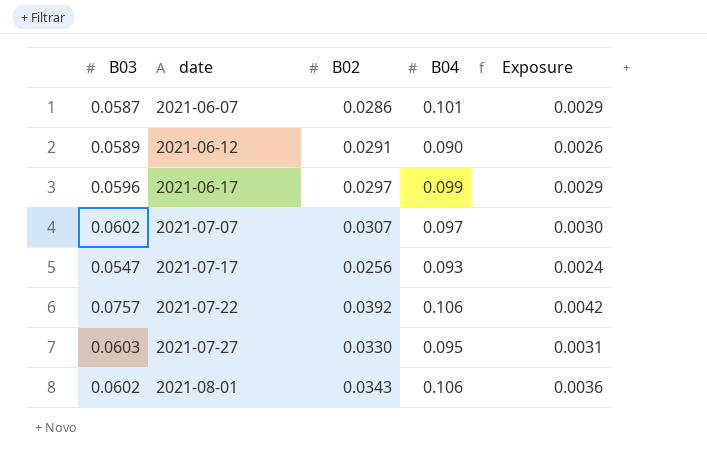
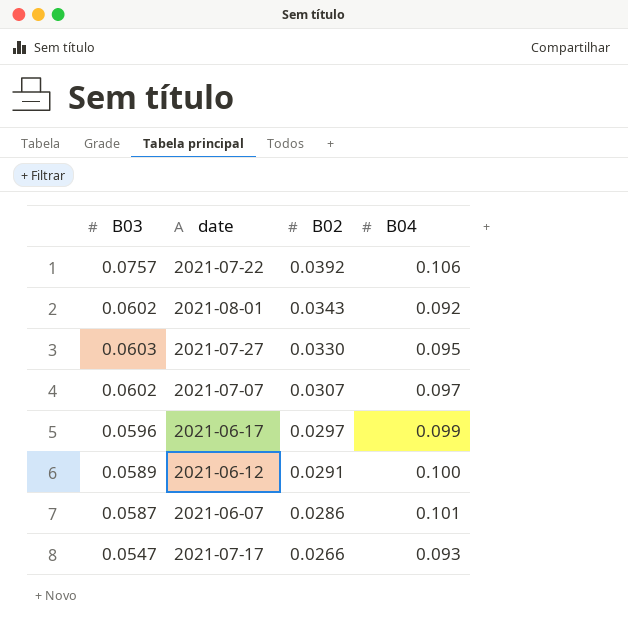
row order: date ascending -> B02 descending
column Exposure | formula: [B02] * [B04] -> none
2021-08-01 | B04: 0.106 -> 0.092
2021-06-12 | B04: 0.090 -> 0.100
2021-07-17 | B02: 0.0256 -> 0.0266

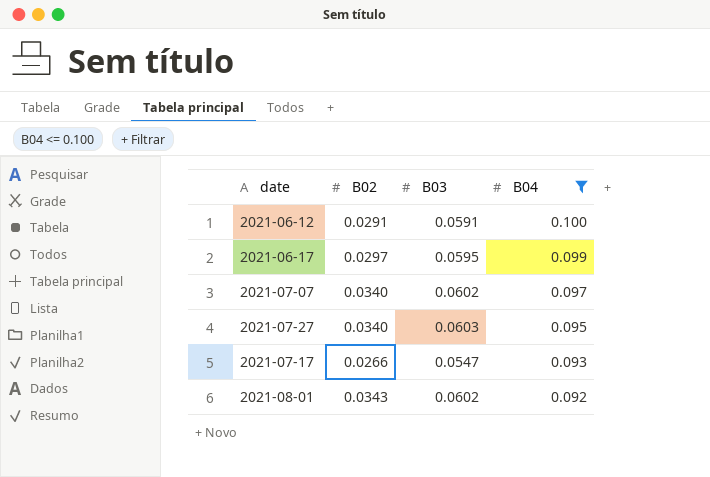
filter: none -> B04 <= 0.100
row order: B02 descending -> B04 descending
column B03 | position: 1 -> 3
2021-06-12 | B03: 0.0589 -> 0.0591
2021-06-17 | B03: 0.0596 -> 0.0595
2021-07-07 | B02: 0.0307 -> 0.0340
2021-07-27 | B02: 0.0330 -> 0.0340

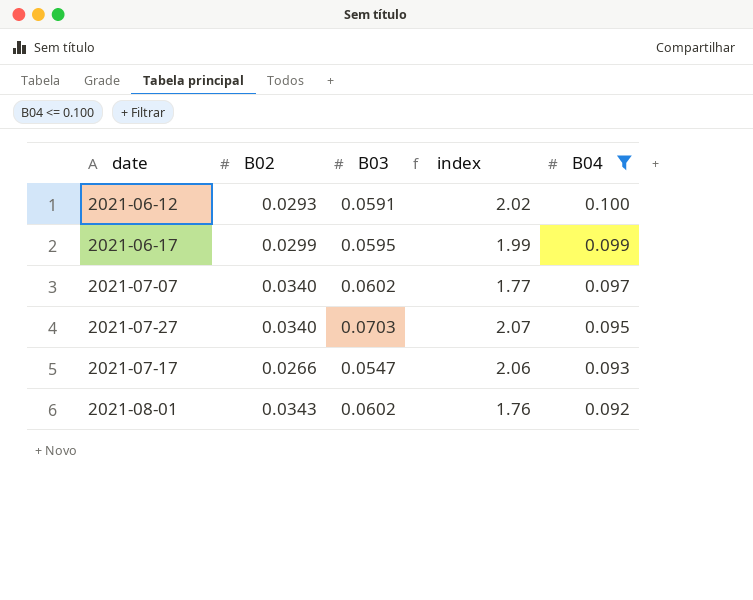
column index | formula: none -> [B03] / [B02]
2021-06-12 | B02: 0.0291 -> 0.0293
2021-06-17 | B02: 0.0297 -> 0.0299
2021-07-27 | B03: 0.0603 -> 0.0703

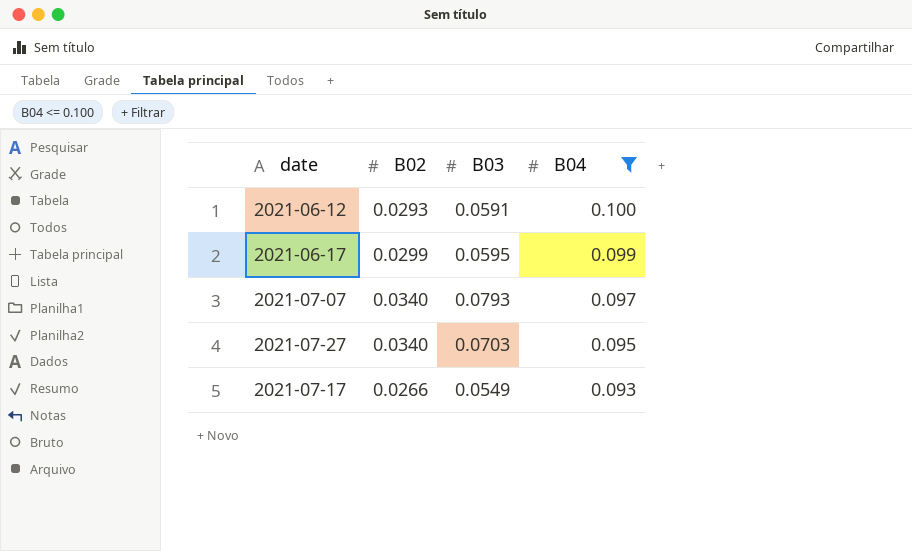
column index | formula: [B03] / [B02] -> none
row 2021-08-01: 0.0343 | 0.0602 | 1.76 | 0.092 -> none
2021-07-07 | B03: 0.0602 -> 0.0793
2021-07-17 | B03: 0.0547 -> 0.0549

